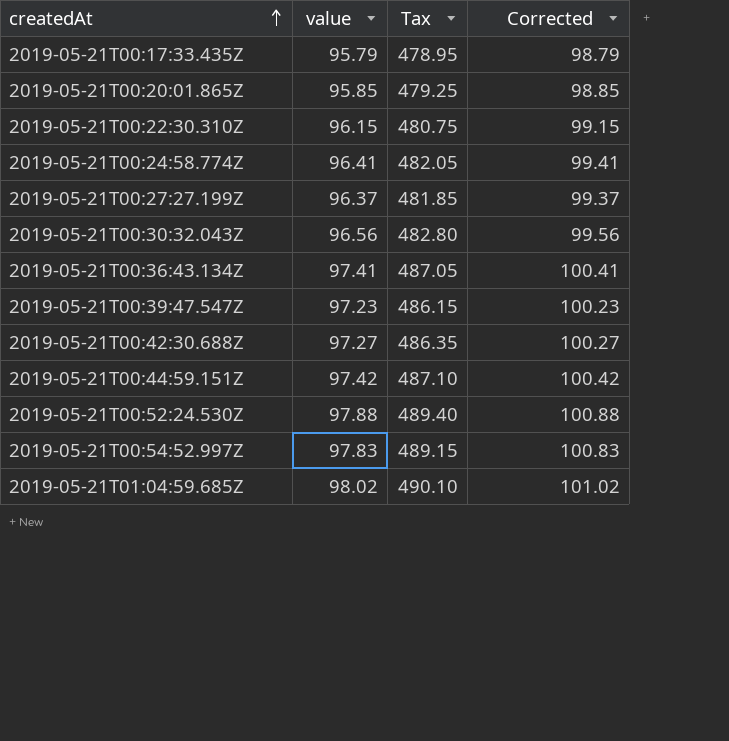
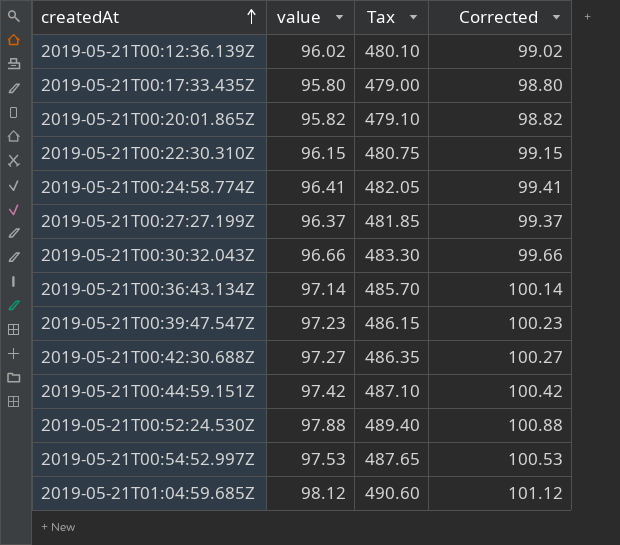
row 2019-05-21T00:12:36.139Z: none -> 96.02 | 480.10 | 99.02
2019-05-21T00:17:33.435Z | value: 95.79 -> 95.80
2019-05-21T00:17:33.435Z | Tax: 478.95 -> 479.00
2019-05-21T00:17:33.435Z | Corrected: 98.79 -> 98.80
2019-05-21T00:20:01.865Z | value: 95.85 -> 95.82
2019-05-21T00:20:01.865Z | Tax: 479.25 -> 479.10
2019-05-21T00:20:01.865Z | Corrected: 98.85 -> 98.82
2019-05-21T00:30:32.043Z | value: 96.56 -> 96.66
2019-05-21T00:30:32.043Z | Tax: 482.80 -> 483.30
2019-05-21T00:30:32.043Z | Corrected: 99.56 -> 99.66
2019-05-21T00:36:43.134Z | value: 97.41 -> 97.14
2019-05-21T00:36:43.134Z | Tax: 487.05 -> 485.70
2019-05-21T00:36:43.134Z | Corrected: 100.41 -> 100.14
2019-05-21T00:54:52.997Z | value: 97.83 -> 97.53
2019-05-21T00:54:52.997Z | Tax: 489.15 -> 487.65
2019-05-21T00:54:52.997Z | Corrected: 100.83 -> 100.53
2019-05-21T01:04:59.685Z | value: 98.02 -> 98.12
2019-05-21T01:04:59.685Z | Tax: 490.10 -> 490.60
2019-05-21T01:04:59.685Z | Corrected: 101.02 -> 101.12

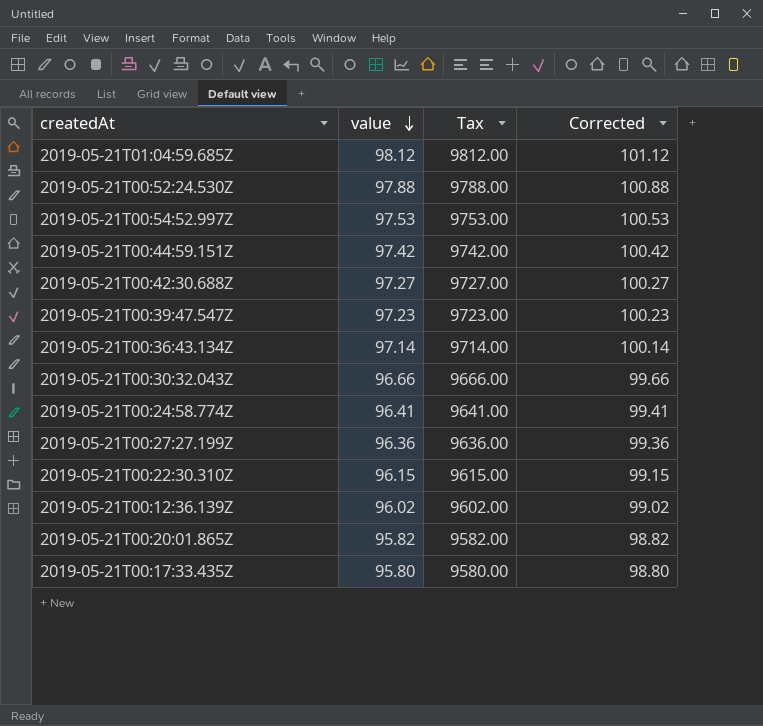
row order: createdAt ascending -> value descending
column Tax | formula: [value] * 5 -> [value] * 100
2019-05-21T00:27:27.199Z | value: 96.37 -> 96.36
2019-05-21T00:27:27.199Z | Corrected: 99.37 -> 99.36

